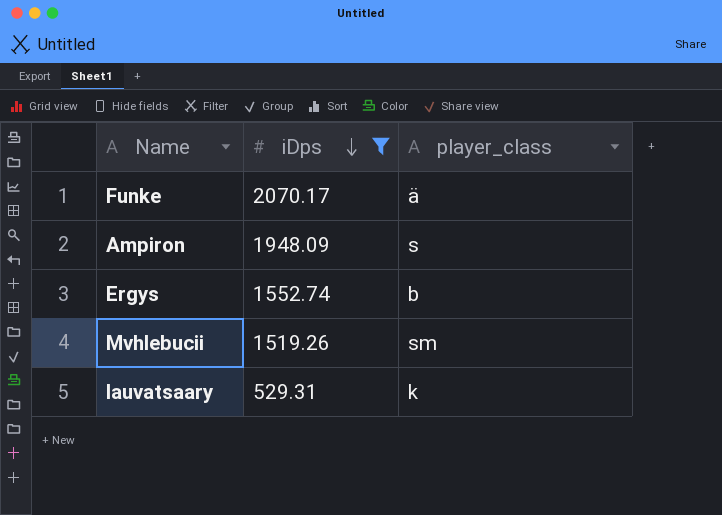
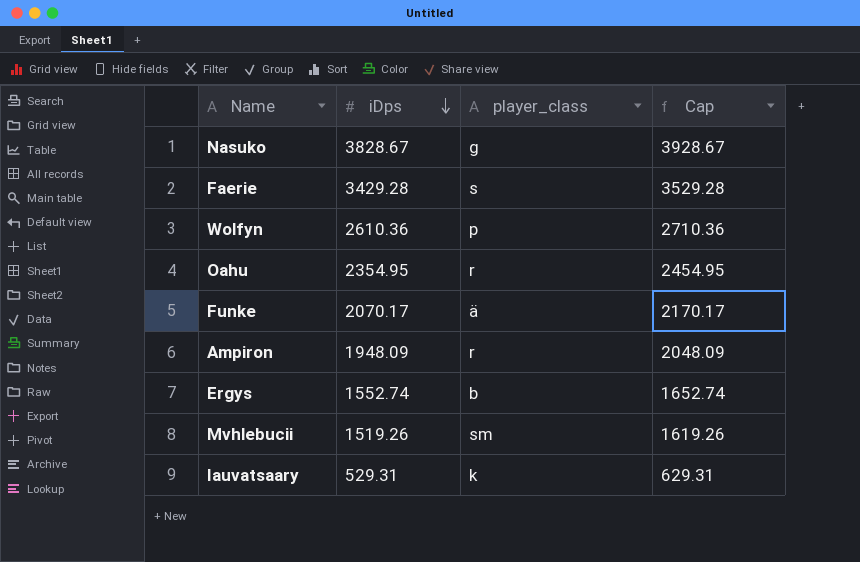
filter: iDps <= 2070.17 -> none
column Cap | formula: none -> [iDps] + 100
Ampiron | player_class: s -> r

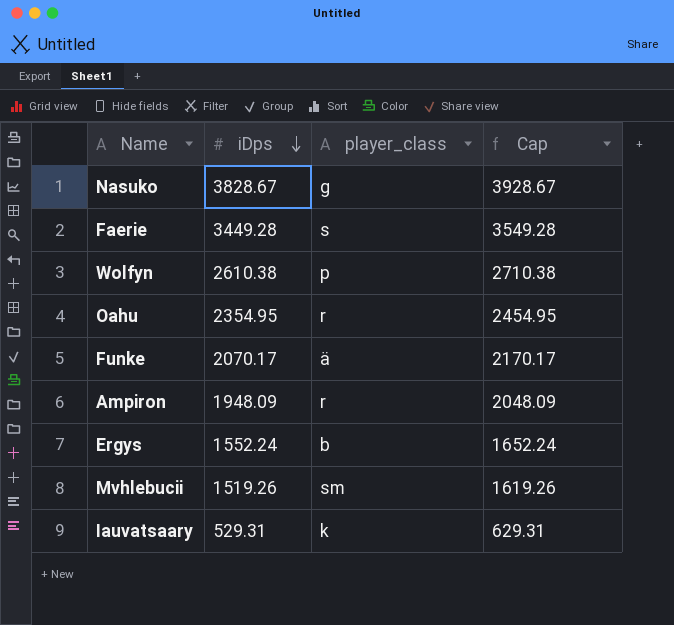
Faerie | iDps: 3429.28 -> 3449.28
Faerie | Cap: 3529.28 -> 3549.28
Wolfyn | iDps: 2610.36 -> 2610.38
Wolfyn | Cap: 2710.36 -> 2710.38
Ergys | iDps: 1552.74 -> 1552.24
Ergys | Cap: 1652.74 -> 1652.24

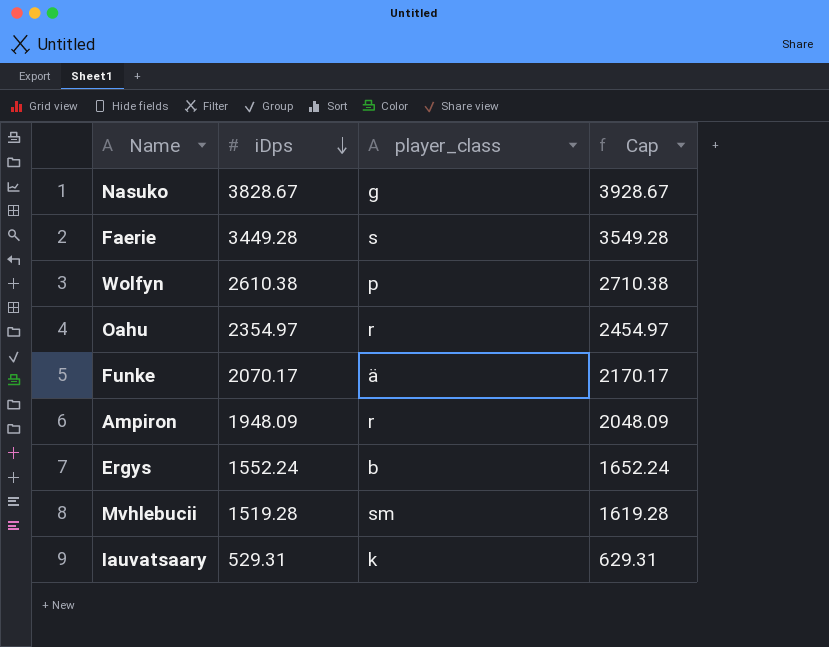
Oahu | iDps: 2354.95 -> 2354.97
Oahu | Cap: 2454.95 -> 2454.97
Mvhlebucii | iDps: 1519.26 -> 1519.28
Mvhlebucii | Cap: 1619.26 -> 1619.28

